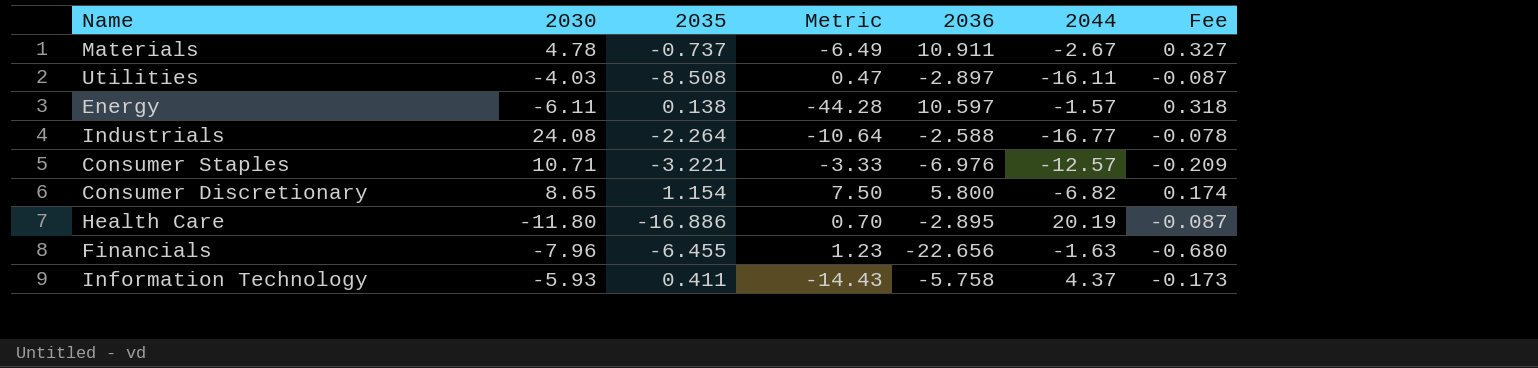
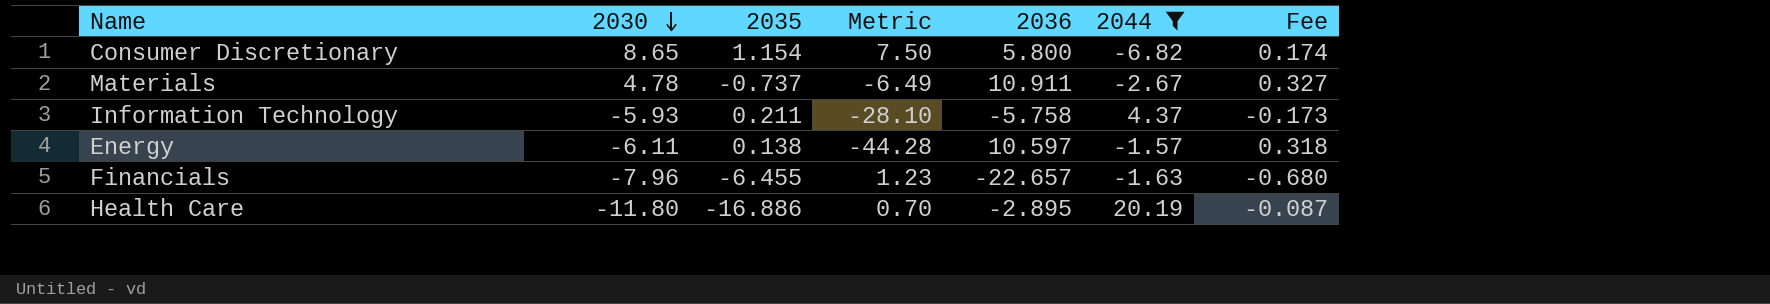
filter: none -> 2044 >= -6.82
row order: none -> 2030 descending
Information Technology | 2035: 0.411 -> 0.211
Information Technology | Metric: -14.43 -> -28.10
Financials | 2036: -22.656 -> -22.657

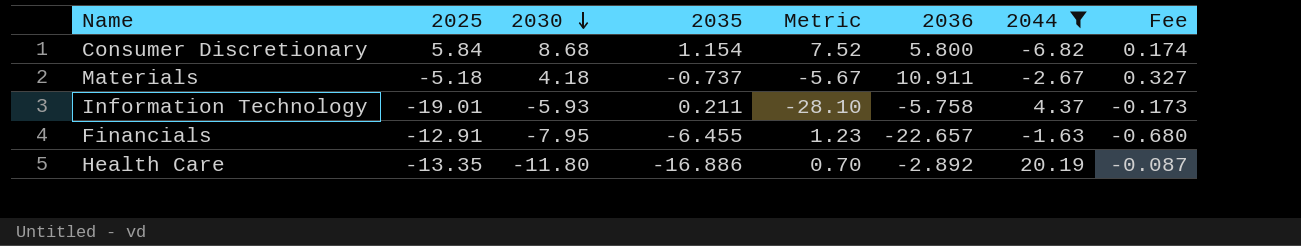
column 2025 | position: none -> 2
row Energy: -6.11 | 0.138 | -44.28 | 10.597 | -1.57 | 0.318 -> none
Consumer Discretionary | 2030: 8.65 -> 8.68
Consumer Discretionary | Metric: 7.50 -> 7.52
Materials | 2030: 4.78 -> 4.18
Materials | Metric: -6.49 -> -5.67
Financials | 2030: -7.96 -> -7.95
Health Care | 2036: -2.895 -> -2.892

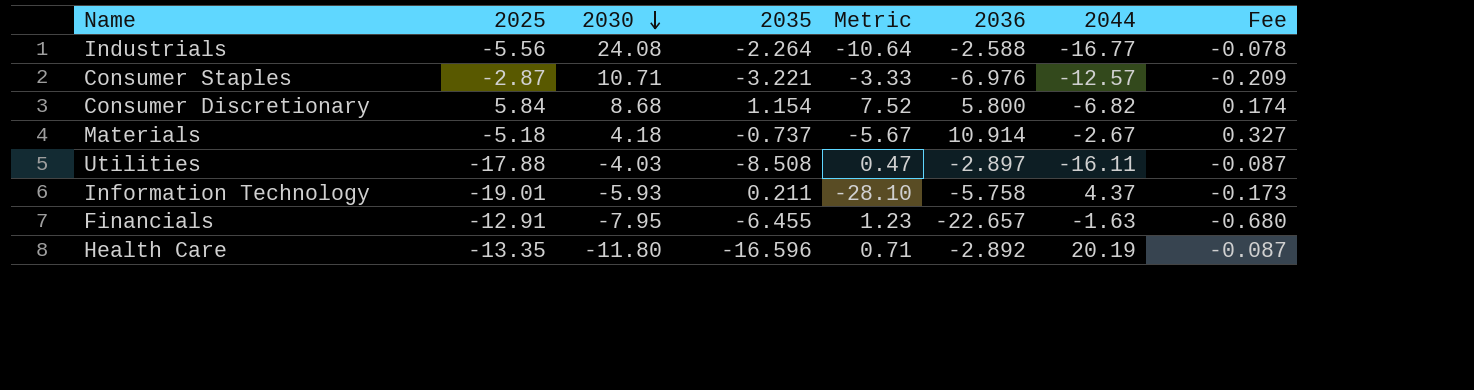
filter: 2044 >= -6.82 -> none
Materials | 2036: 10.911 -> 10.914
Health Care | 2035: -16.886 -> -16.596
Health Care | Metric: 0.70 -> 0.71

